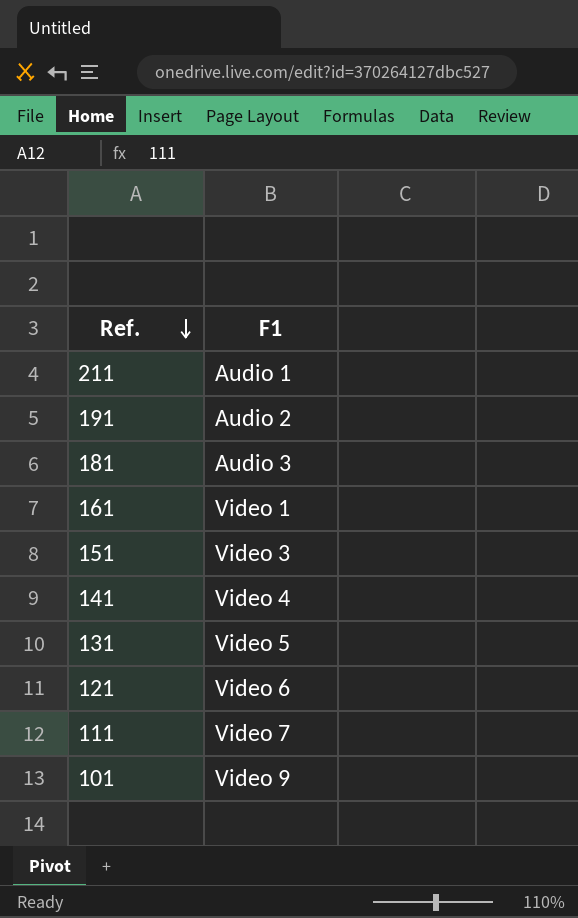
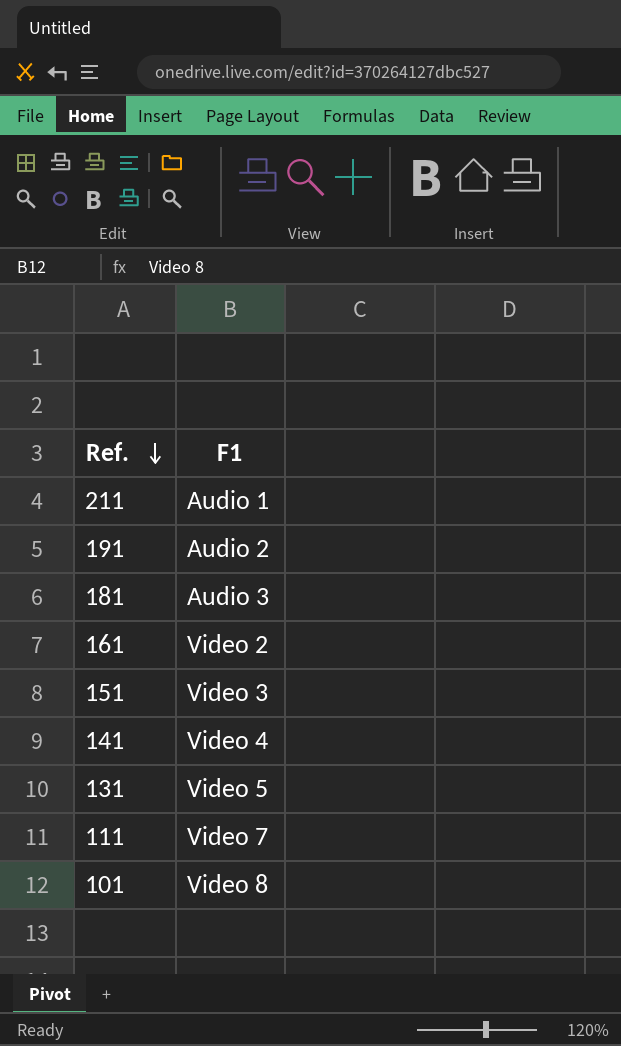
row 121: Video 6 -> none
161 | F1: Video 1 -> Video 2
101 | F1: Video 9 -> Video 8

